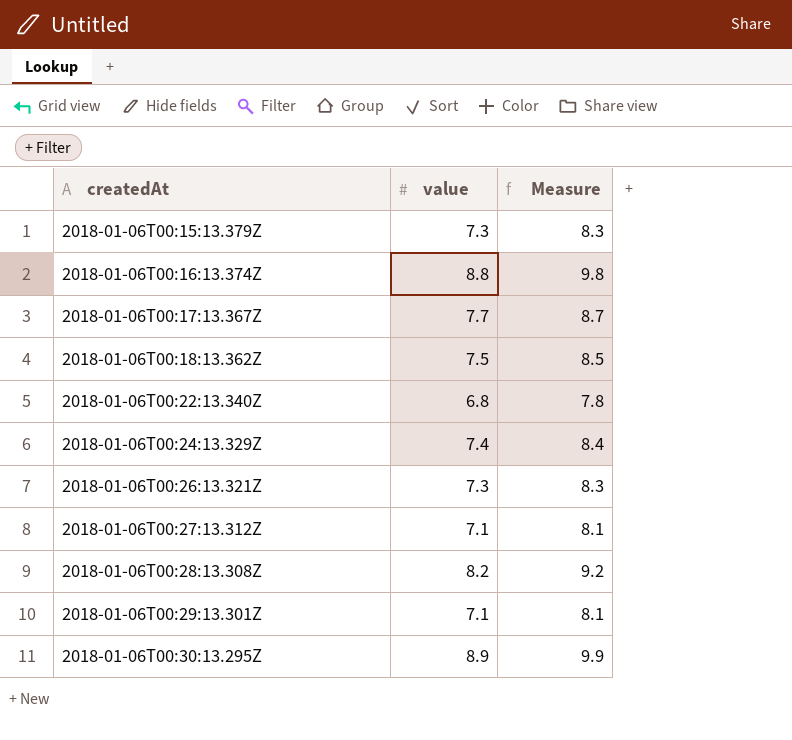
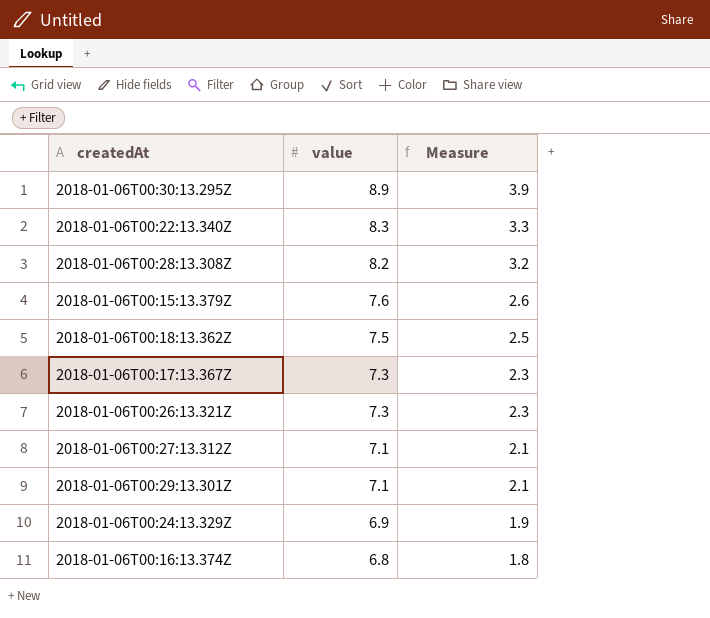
row order: createdAt ascending -> value descending
column Measure | formula: [value] + 1 -> [value] - 5
2018-01-06T00:22:13.340Z | value: 6.8 -> 8.3
2018-01-06T00:15:13.379Z | value: 7.3 -> 7.6
2018-01-06T00:17:13.367Z | value: 7.7 -> 7.3
2018-01-06T00:24:13.329Z | value: 7.4 -> 6.9
2018-01-06T00:16:13.374Z | value: 8.8 -> 6.8

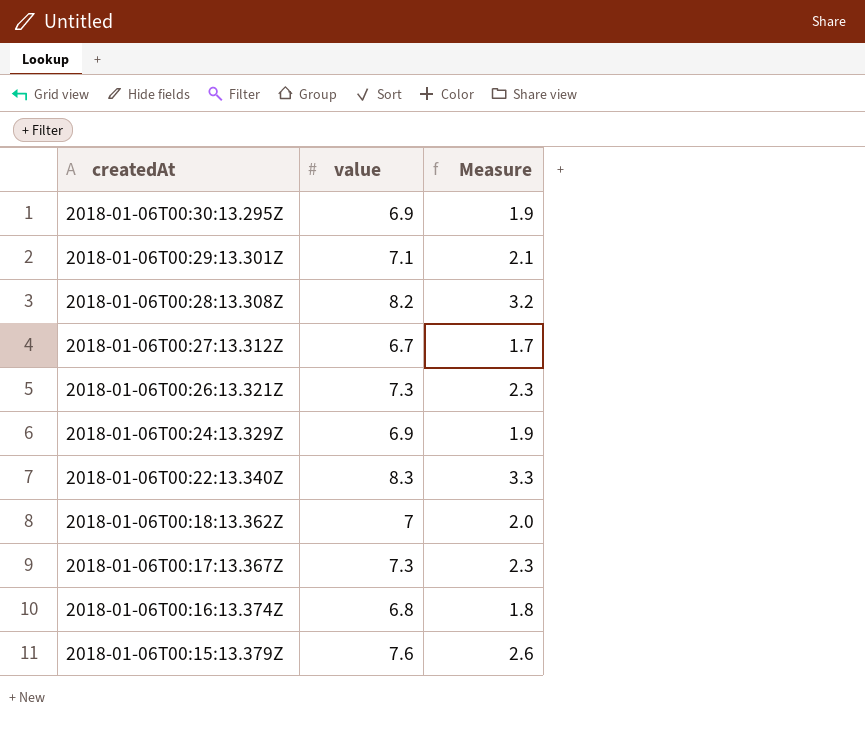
row order: value descending -> createdAt descending
2018-01-06T00:30:13.295Z | value: 8.9 -> 6.9
2018-01-06T00:30:13.295Z | Measure: 3.9 -> 1.9
2018-01-06T00:27:13.312Z | value: 7.1 -> 6.7
2018-01-06T00:27:13.312Z | Measure: 2.1 -> 1.7
2018-01-06T00:18:13.362Z | value: 7.5 -> 7
2018-01-06T00:18:13.362Z | Measure: 2.5 -> 2.0

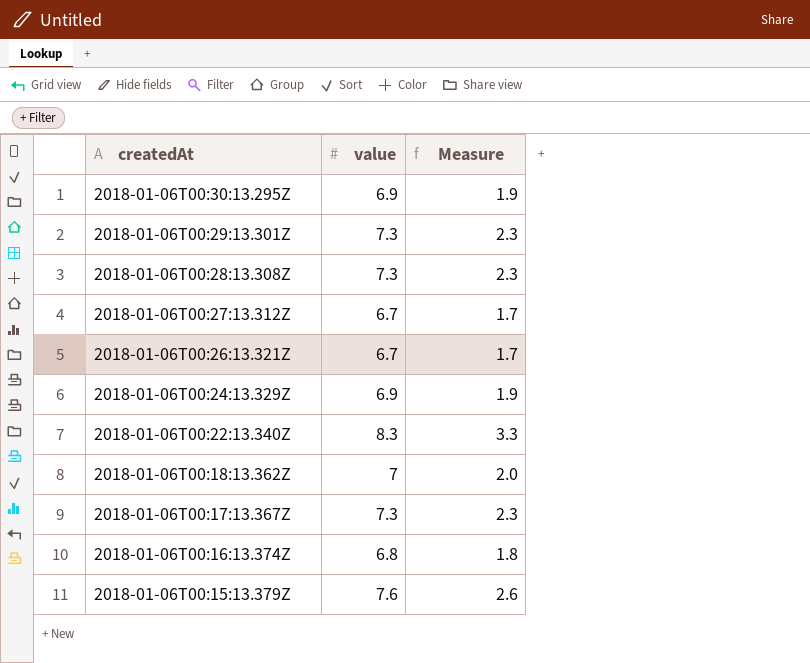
2018-01-06T00:29:13.301Z | value: 7.1 -> 7.3
2018-01-06T00:29:13.301Z | Measure: 2.1 -> 2.3
2018-01-06T00:28:13.308Z | value: 8.2 -> 7.3
2018-01-06T00:28:13.308Z | Measure: 3.2 -> 2.3
2018-01-06T00:26:13.321Z | value: 7.3 -> 6.7
2018-01-06T00:26:13.321Z | Measure: 2.3 -> 1.7

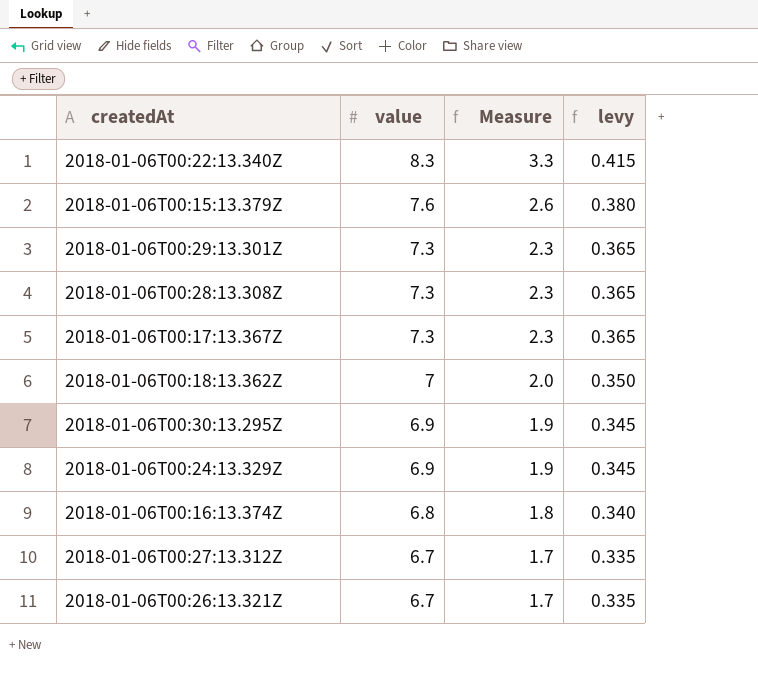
row order: createdAt descending -> value descending
column levy | formula: none -> [value] * 0.05

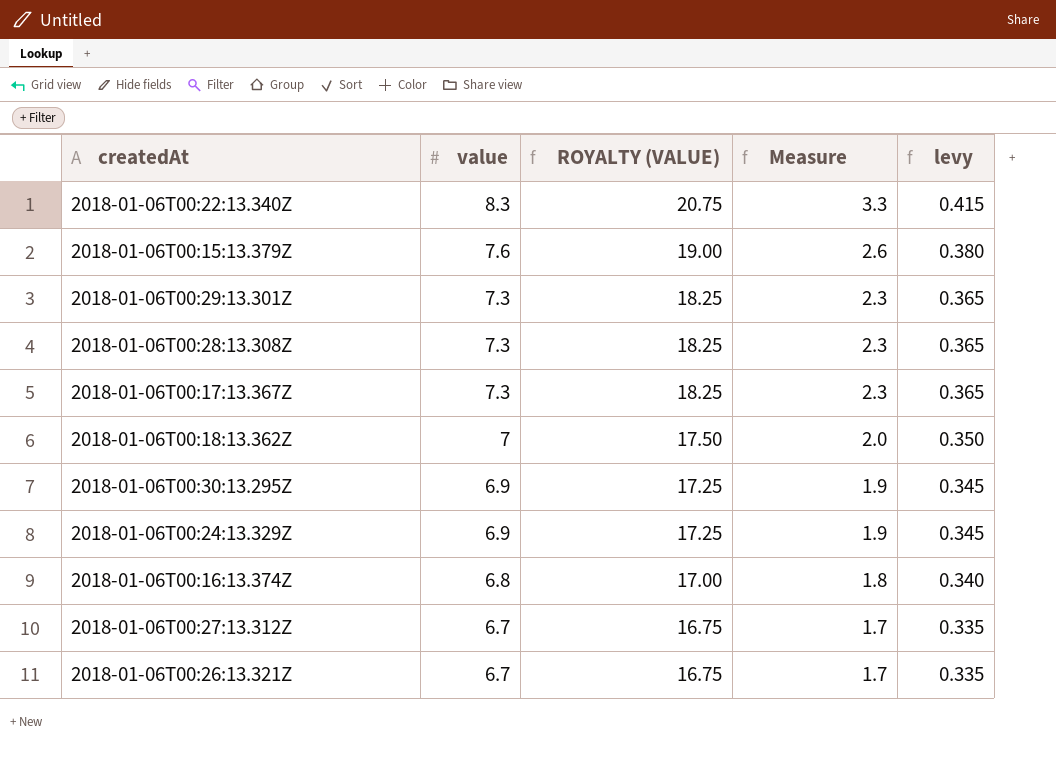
column ROYALTY (VALUE) | formula: none -> [value] * 2.5

